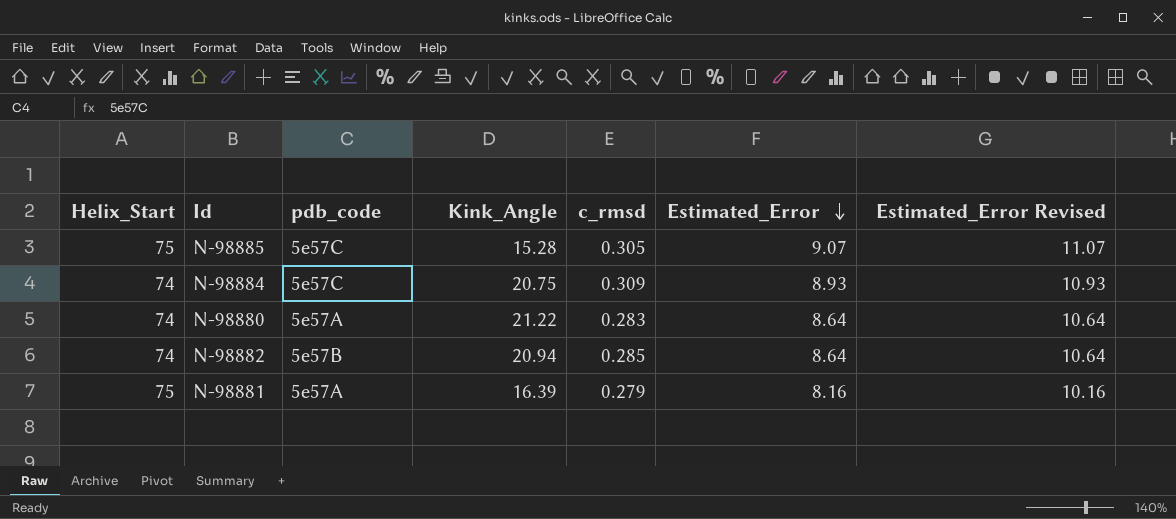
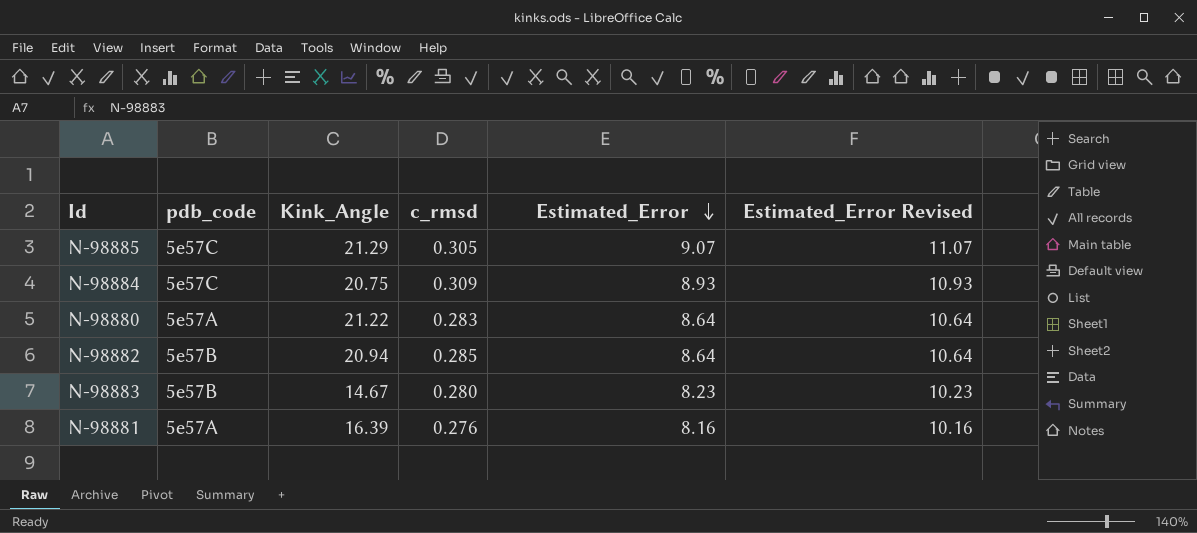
column Helix_Start | position: 1 -> none
N-98885 | Kink_Angle: 15.28 -> 21.29
row N-98883: none -> 5e57B | 14.67 | 0.280 | 8.23 | 10.23
N-98881 | c_rmsd: 0.279 -> 0.276

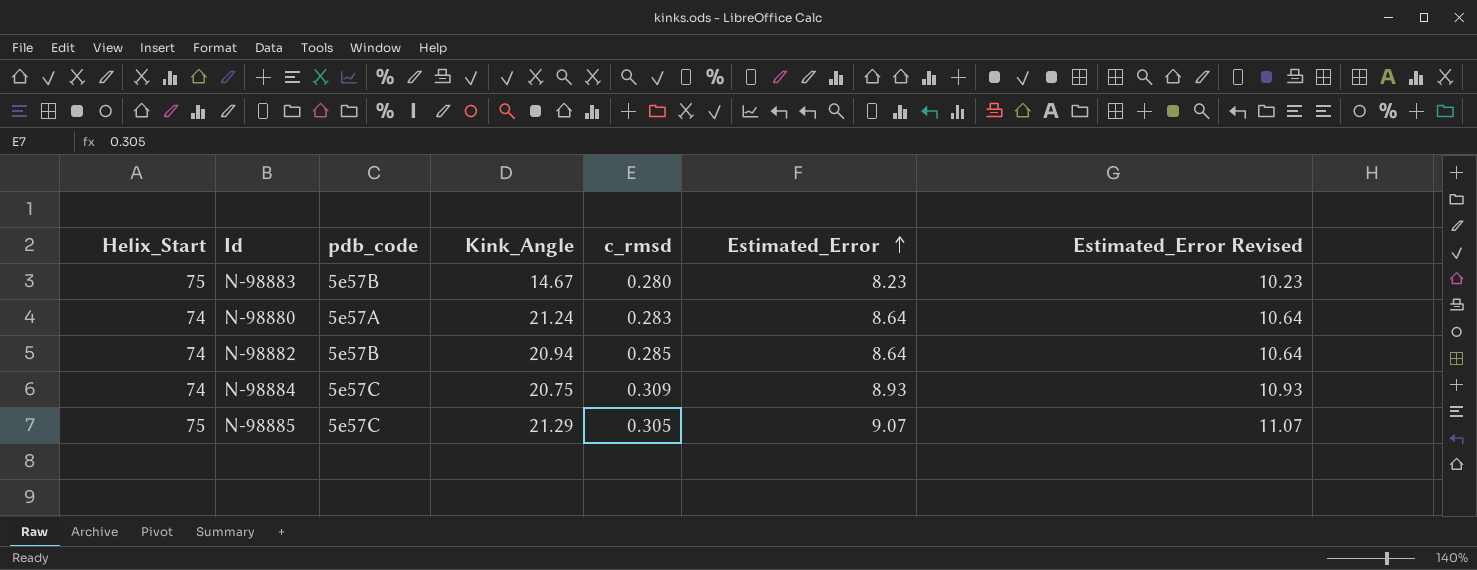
row order: Estimated_Error descending -> Estimated_Error ascending
column Helix_Start | position: none -> 1
row N-98881: 5e57A | 16.39 | 0.276 | 8.16 | 10.16 -> none
N-98880 | Kink_Angle: 21.22 -> 21.24

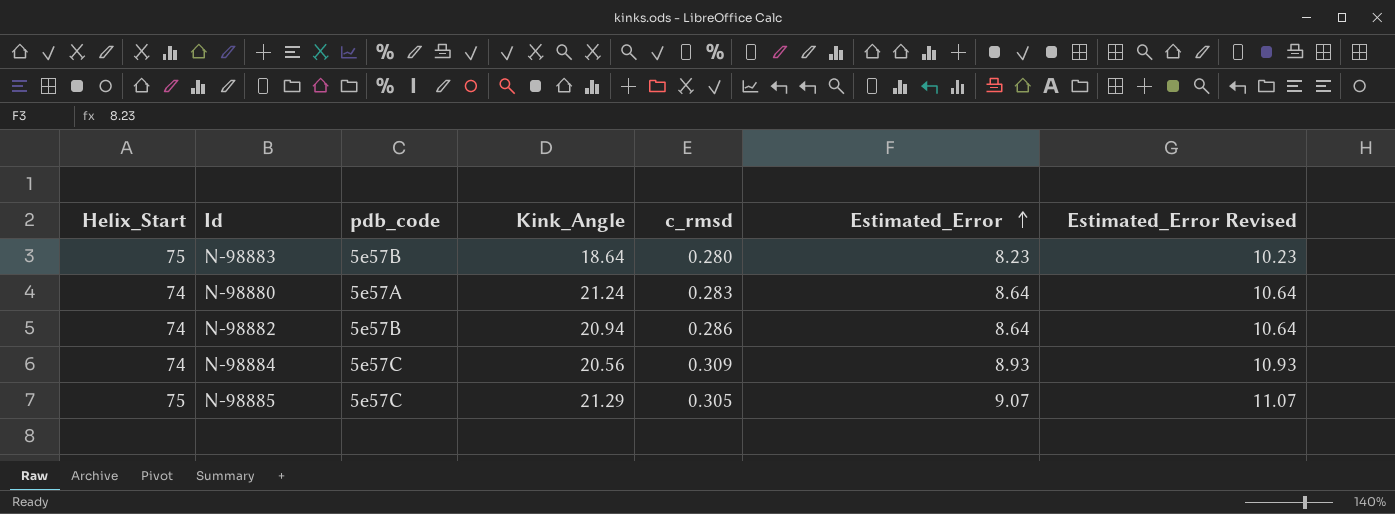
N-98883 | Kink_Angle: 14.67 -> 18.64
N-98882 | c_rmsd: 0.285 -> 0.286
N-98884 | Kink_Angle: 20.75 -> 20.56

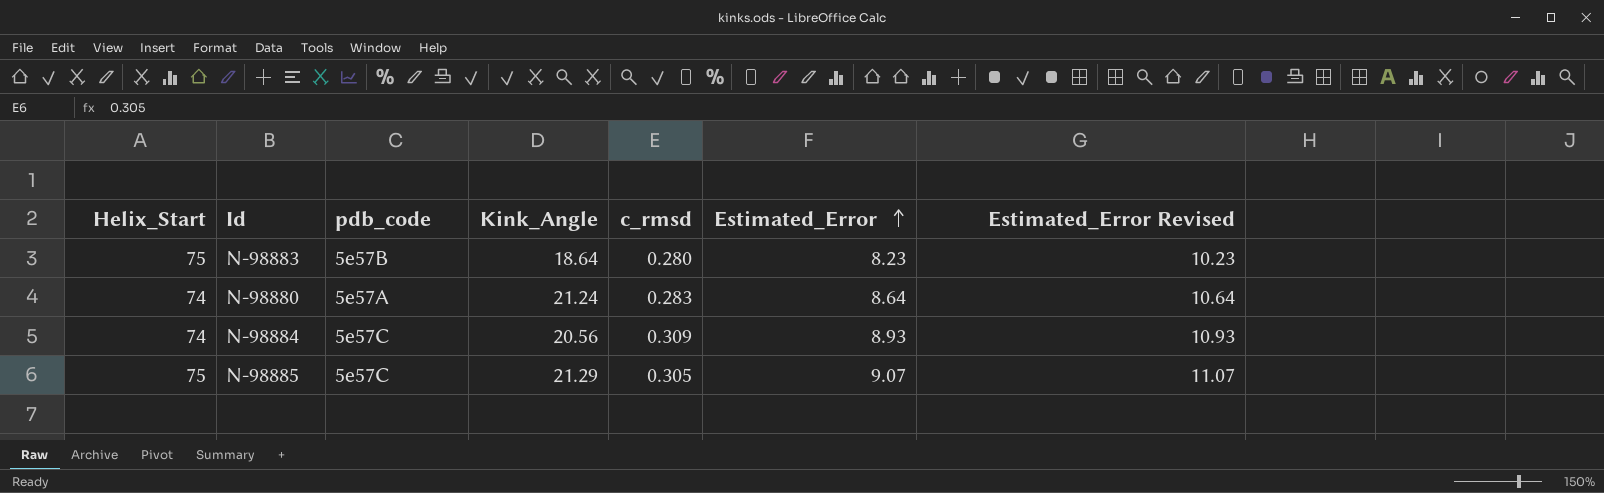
row N-98882: 74 | 5e57B | 20.94 | 0.286 | 8.64 | 10.64 -> none

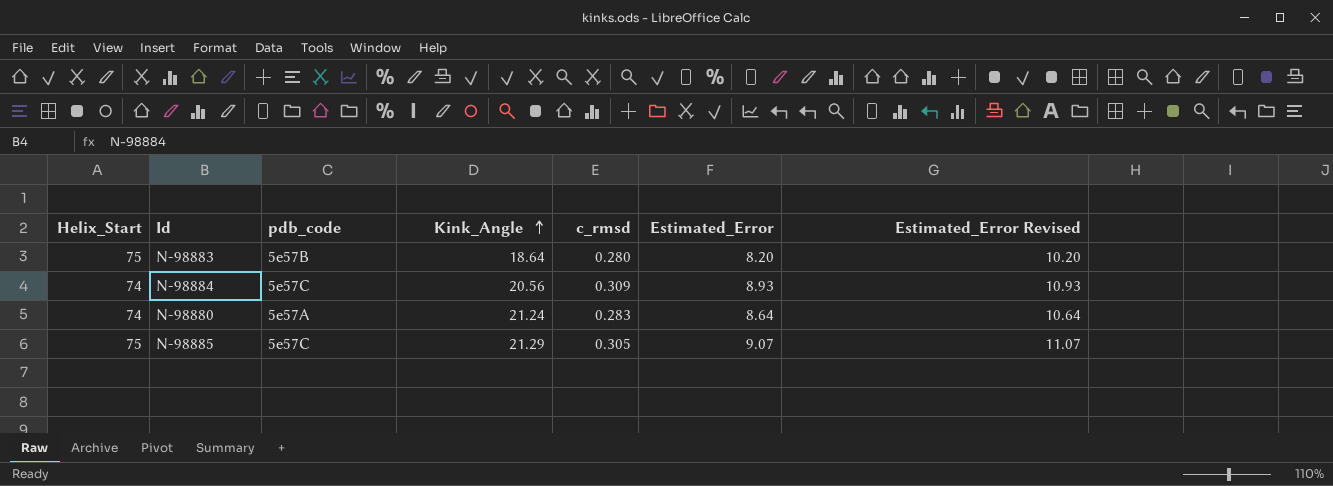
row order: Estimated_Error ascending -> Kink_Angle ascending
N-98883 | Estimated_Error: 8.23 -> 8.20
N-98883 | Estimated_Error Revised: 10.23 -> 10.20

